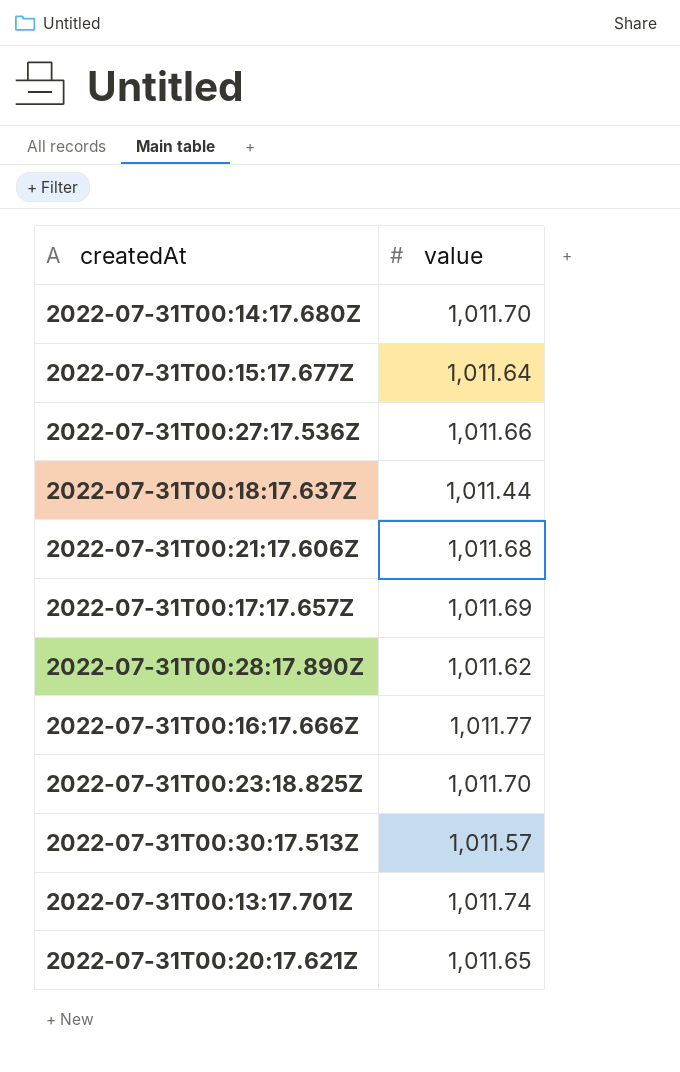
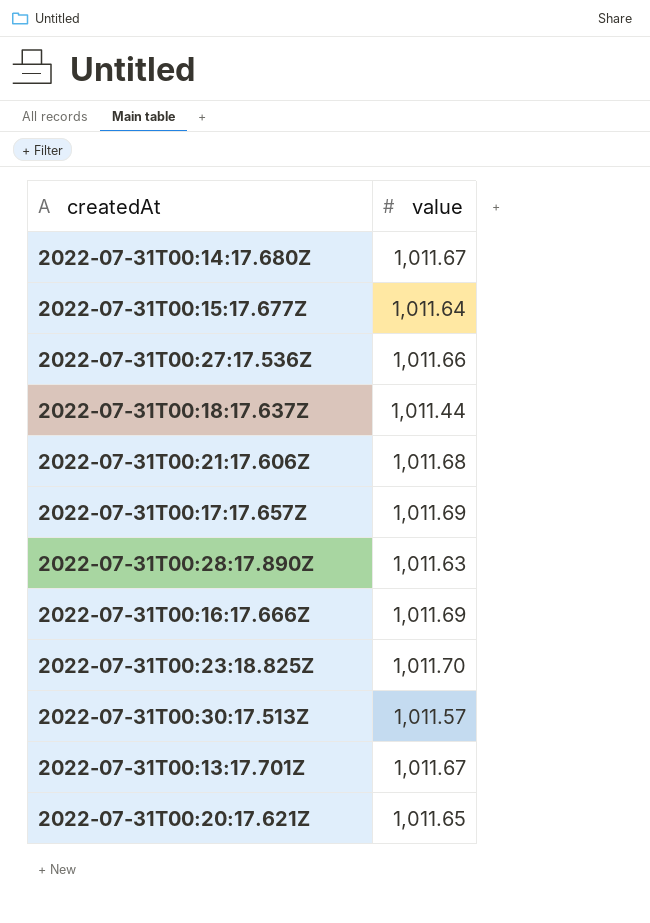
2022-07-31T00:14:17.680Z | value: 1,011.70 -> 1,011.67
2022-07-31T00:28:17.890Z | value: 1,011.62 -> 1,011.63
2022-07-31T00:16:17.666Z | value: 1,011.77 -> 1,011.69
2022-07-31T00:13:17.701Z | value: 1,011.74 -> 1,011.67

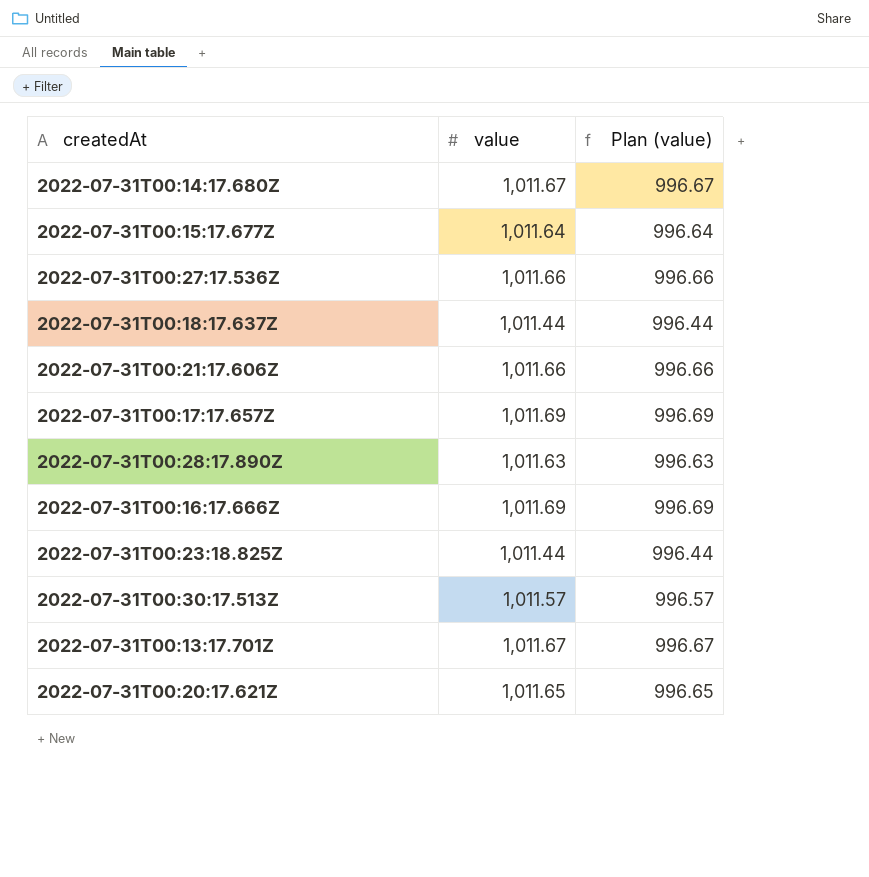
column Plan (value) | formula: none -> [value] - 15
2022-07-31T00:21:17.606Z | value: 1,011.68 -> 1,011.66
2022-07-31T00:23:18.825Z | value: 1,011.70 -> 1,011.44

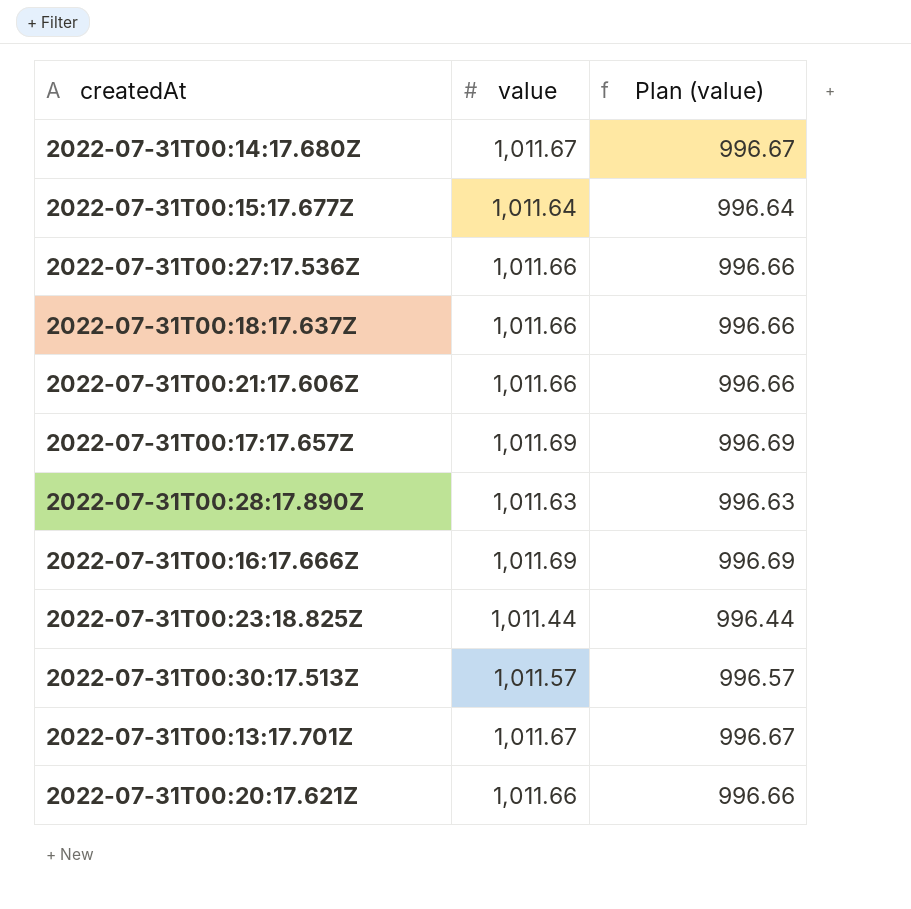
2022-07-31T00:18:17.637Z | value: 1,011.44 -> 1,011.66
2022-07-31T00:18:17.637Z | Plan (value): 996.44 -> 996.66
2022-07-31T00:20:17.621Z | value: 1,011.65 -> 1,011.66
2022-07-31T00:20:17.621Z | Plan (value): 996.65 -> 996.66

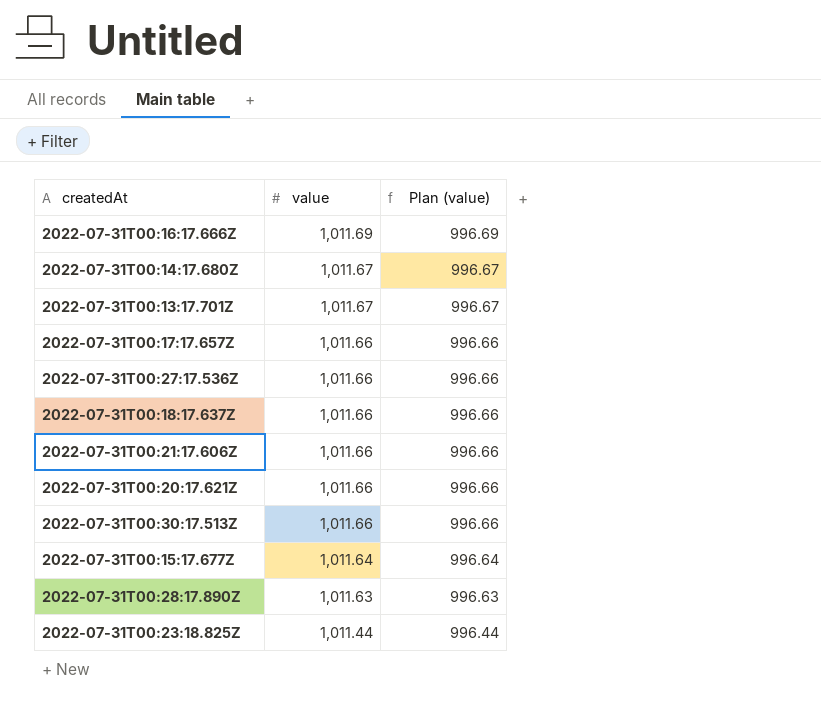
row order: none -> value descending
2022-07-31T00:17:17.657Z | value: 1,011.69 -> 1,011.66
2022-07-31T00:17:17.657Z | Plan (value): 996.69 -> 996.66
2022-07-31T00:30:17.513Z | value: 1,011.57 -> 1,011.66
2022-07-31T00:30:17.513Z | Plan (value): 996.57 -> 996.66

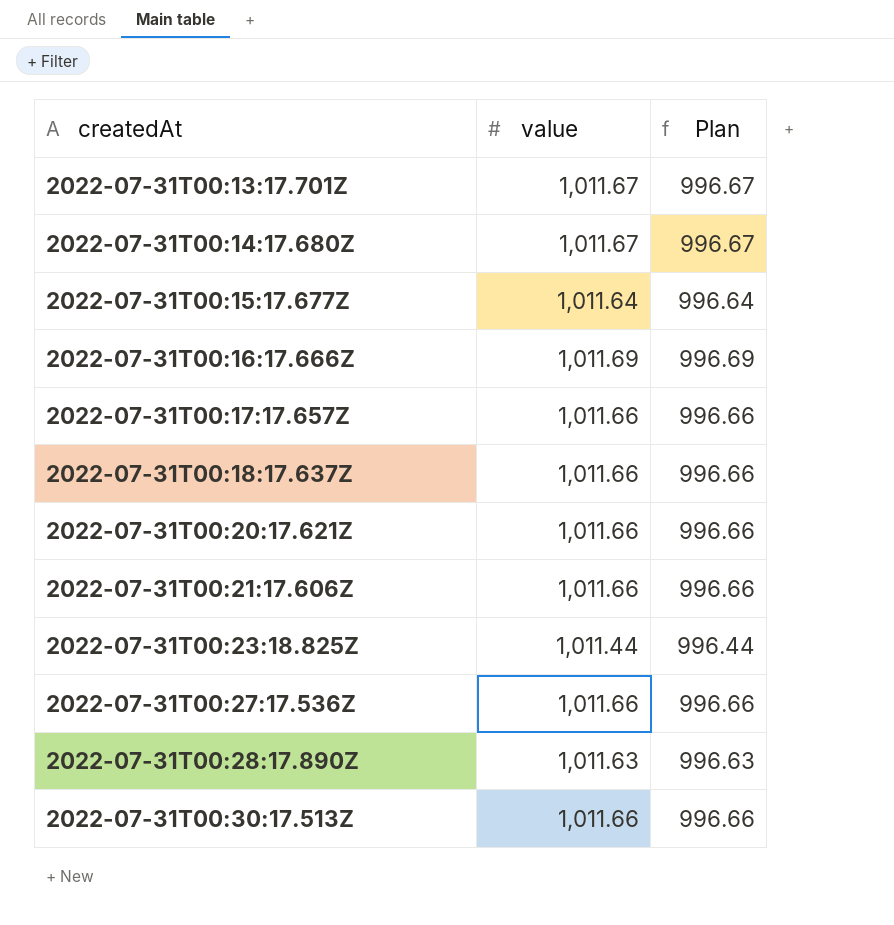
row order: value descending -> createdAt ascending
column name: Plan (value) -> Plan

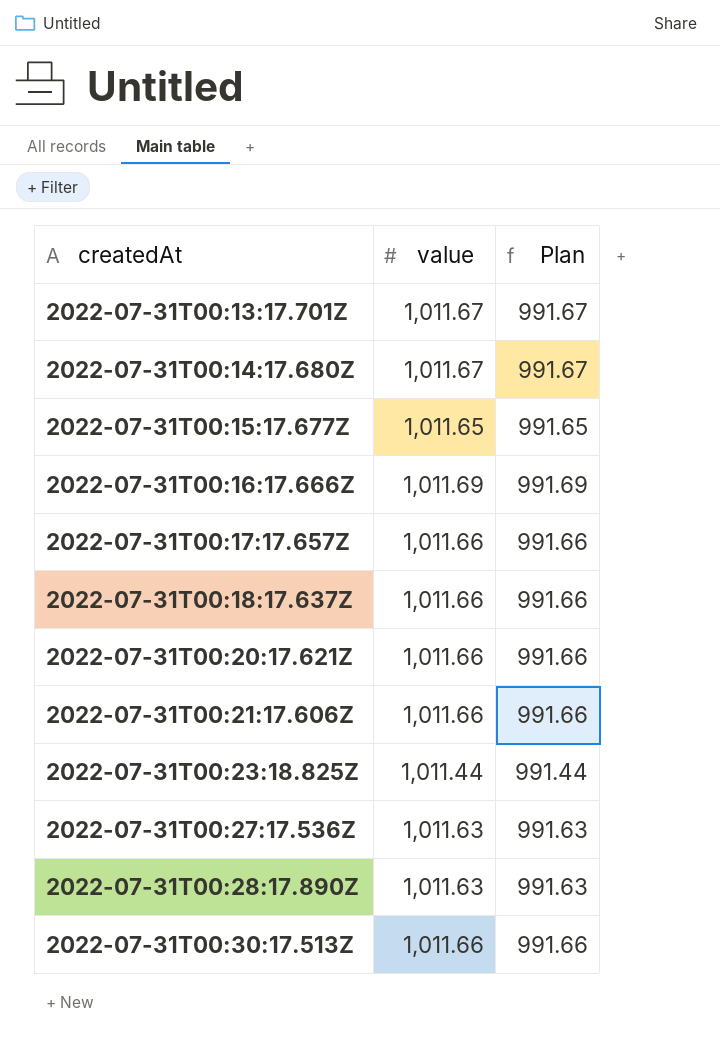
column Plan | formula: [value] - 15 -> [value] - 20
2022-07-31T00:15:17.677Z | value: 1,011.64 -> 1,011.65
2022-07-31T00:27:17.536Z | value: 1,011.66 -> 1,011.63

